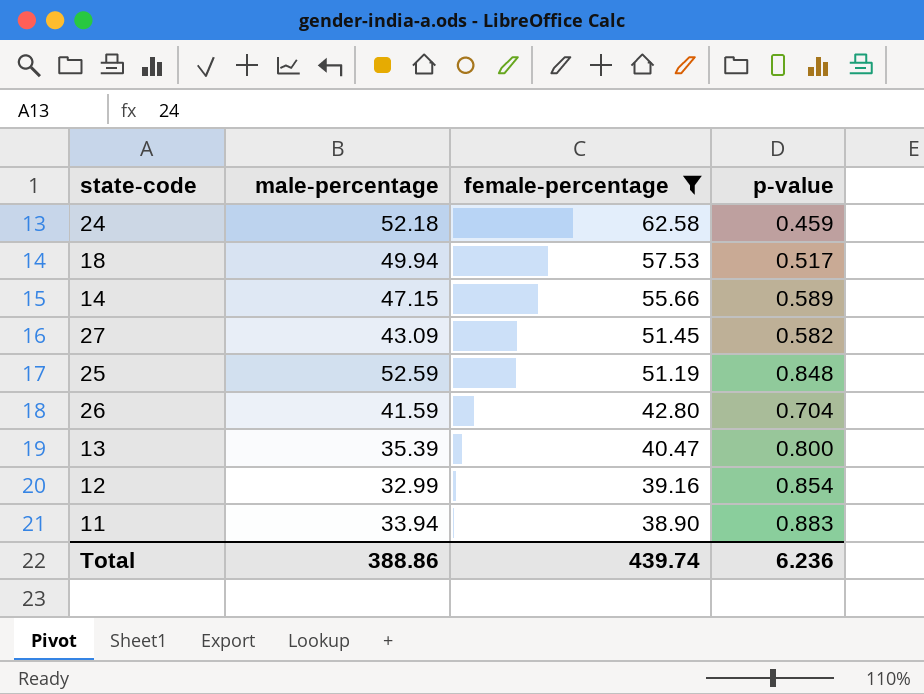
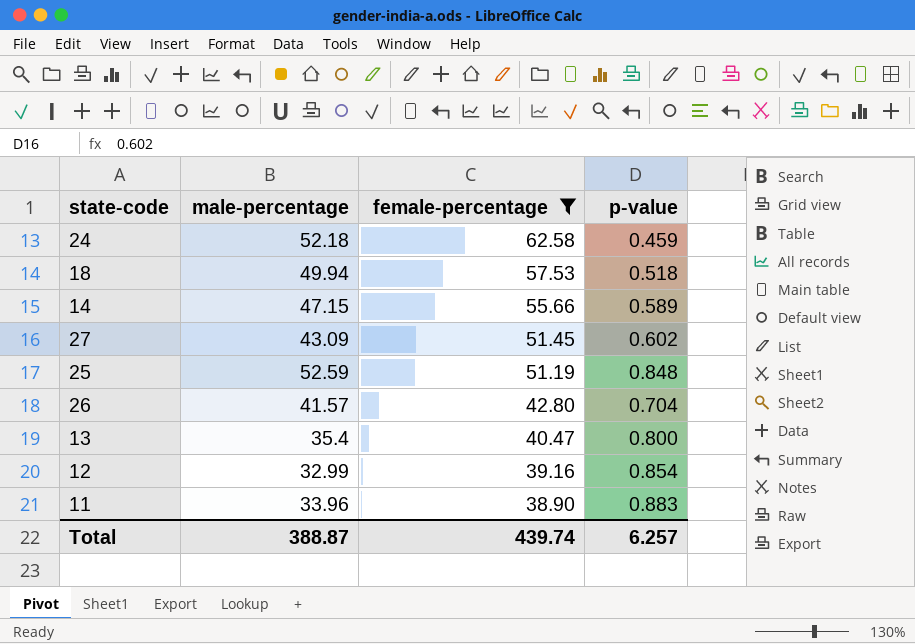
18 | p-value: 0.517 -> 0.518
27 | p-value: 0.582 -> 0.602
26 | male-percentage: 41.59 -> 41.57
13 | male-percentage: 35.39 -> 35.4
11 | male-percentage: 33.94 -> 33.96
Total | male-percentage: 388.86 -> 388.87
Total | p-value: 6.236 -> 6.257

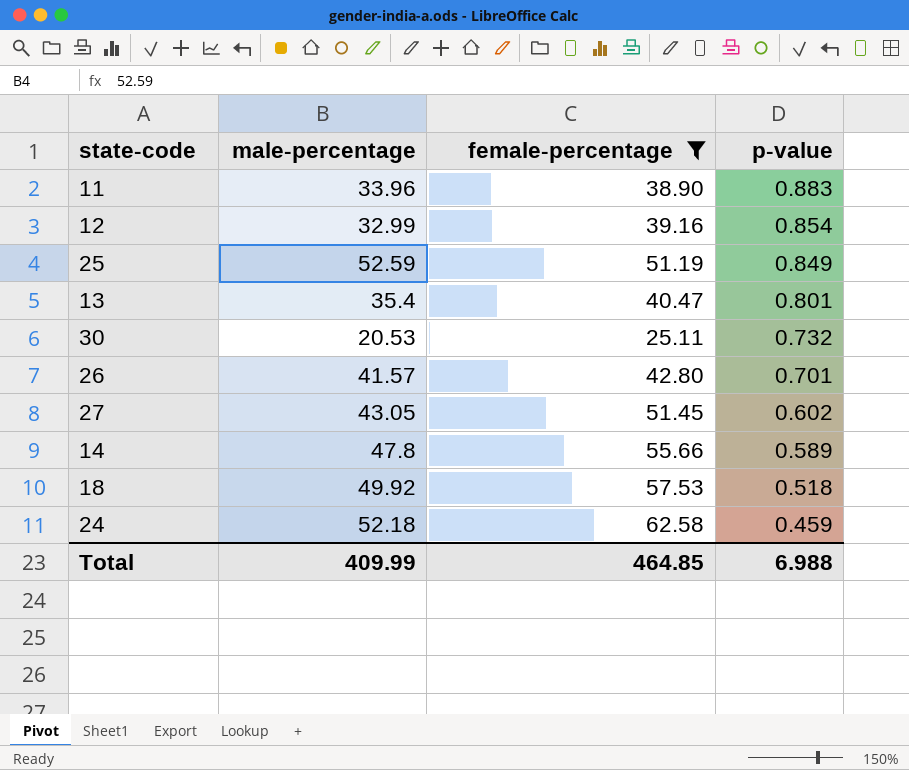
row order: female-percentage descending -> p-value descending
25 | p-value: 0.848 -> 0.849
13 | p-value: 0.800 -> 0.801
row 30: none -> 20.53 | 25.11 | 0.732
26 | p-value: 0.704 -> 0.701
27 | male-percentage: 43.09 -> 43.05
14 | male-percentage: 47.15 -> 47.8
18 | male-percentage: 49.94 -> 49.92
Total | male-percentage: 388.87 -> 409.99
Total | female-percentage: 439.74 -> 464.85
Total | p-value: 6.257 -> 6.988

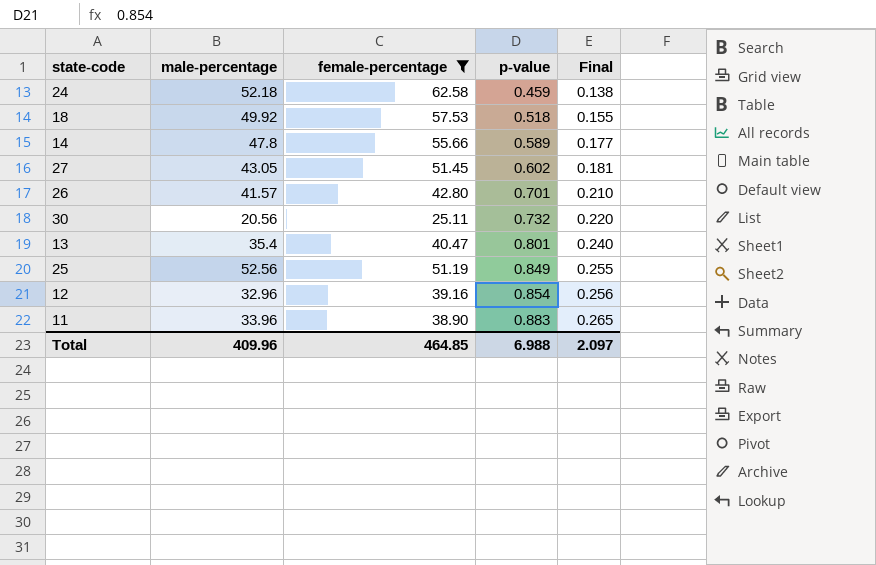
row order: p-value descending -> p-value ascending
column Final | formula: none -> [p-value] * 0.3
30 | male-percentage: 20.53 -> 20.56
25 | male-percentage: 52.59 -> 52.56
12 | male-percentage: 32.99 -> 32.96
Total | male-percentage: 409.99 -> 409.96

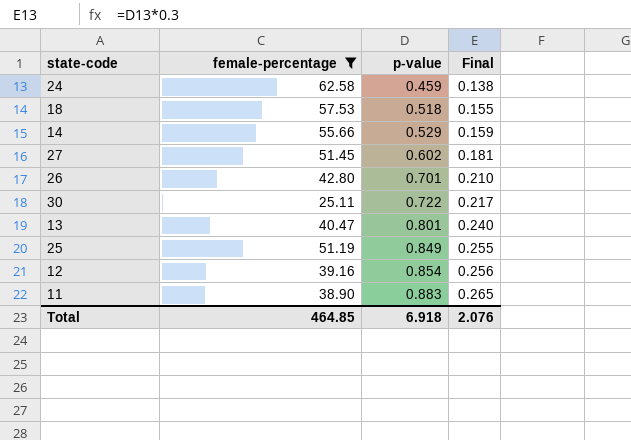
column male-percentage | position: 2 -> none
14 | p-value: 0.589 -> 0.529
14 | Final: 0.177 -> 0.159
30 | p-value: 0.732 -> 0.722
30 | Final: 0.220 -> 0.217
Total | p-value: 6.988 -> 6.918
Total | Final: 2.097 -> 2.076

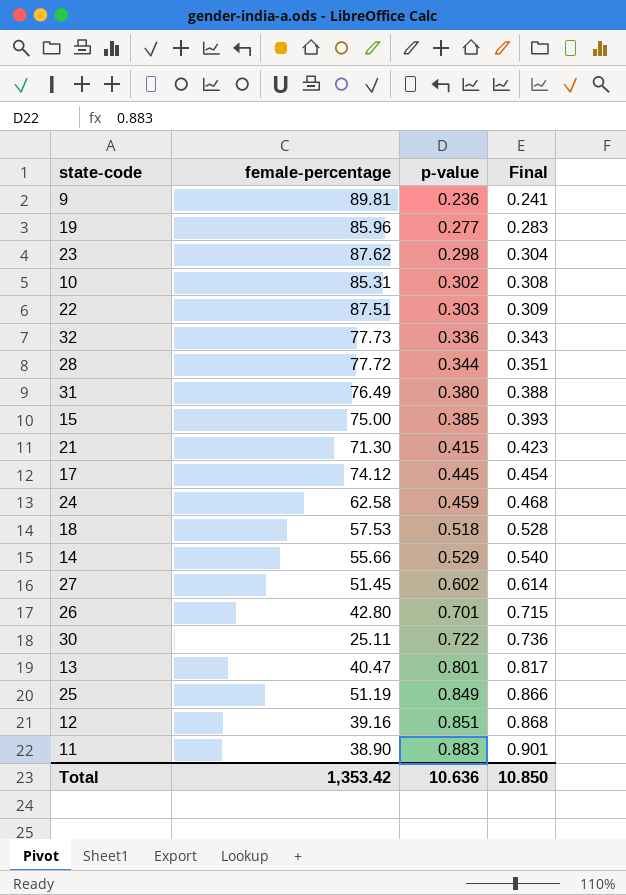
filter: female-percentage <= 62.58 -> none
column Final | formula: [p-value] * 0.3 -> [p-value] * 1.02
12 | p-value: 0.854 -> 0.851
Total | female-percentage: 464.85 -> 1,353.42
Total | p-value: 6.918 -> 10.636
Total | Final: 2.076 -> 10.850

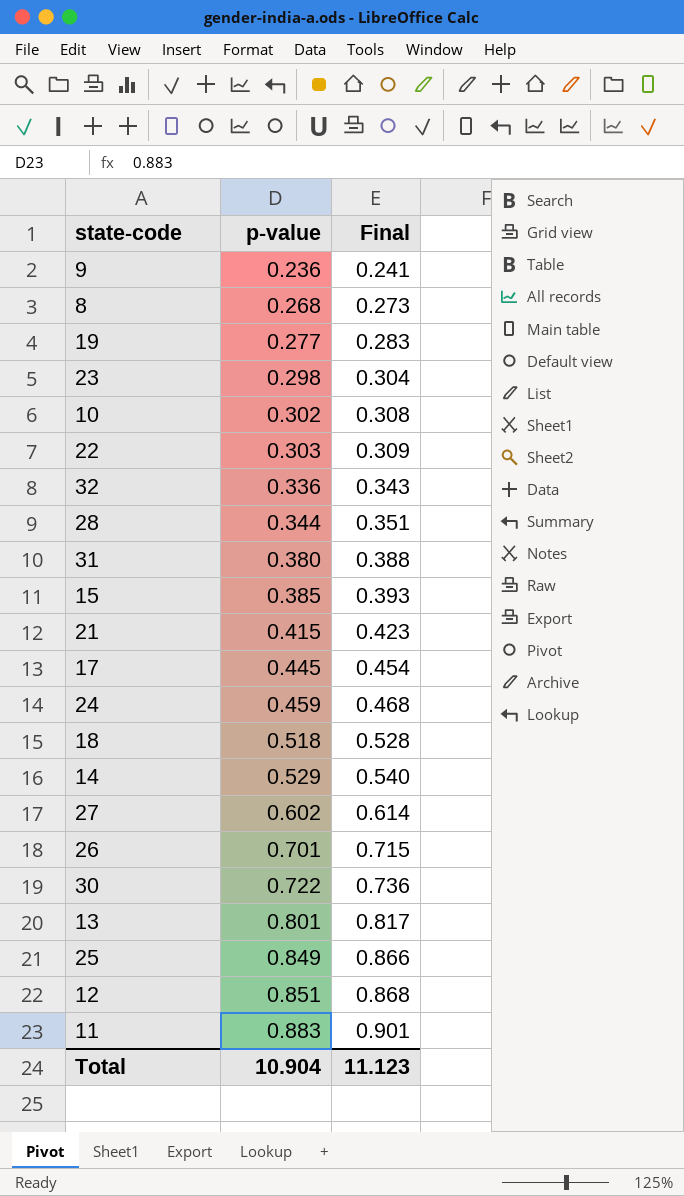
column female-percentage | position: 2 -> none
row 8: none -> 0.268 | 0.273
Total | p-value: 10.636 -> 10.904
Total | Final: 10.850 -> 11.123

